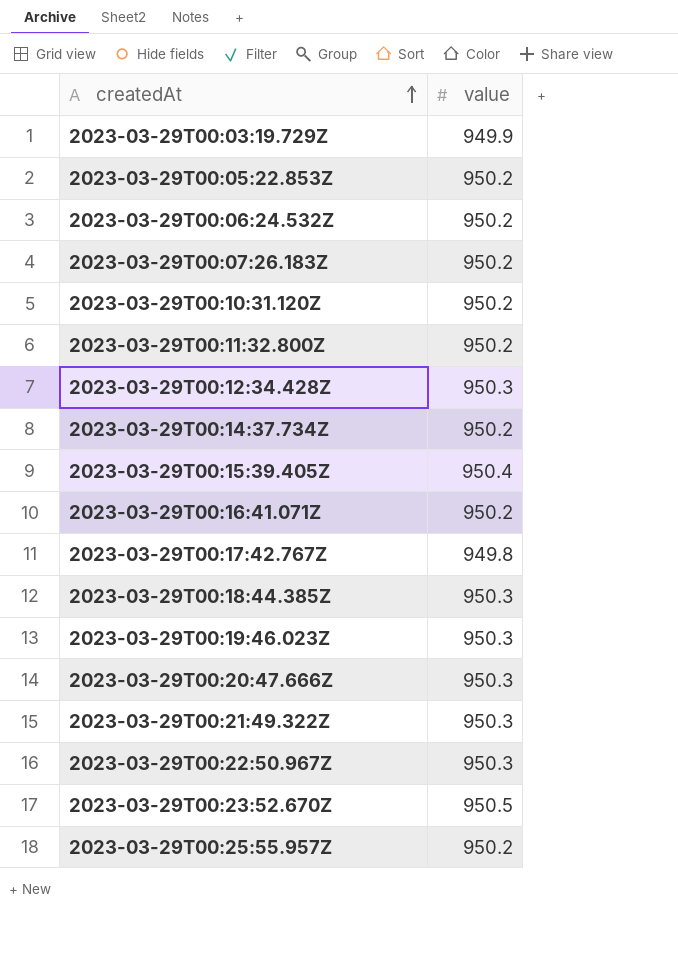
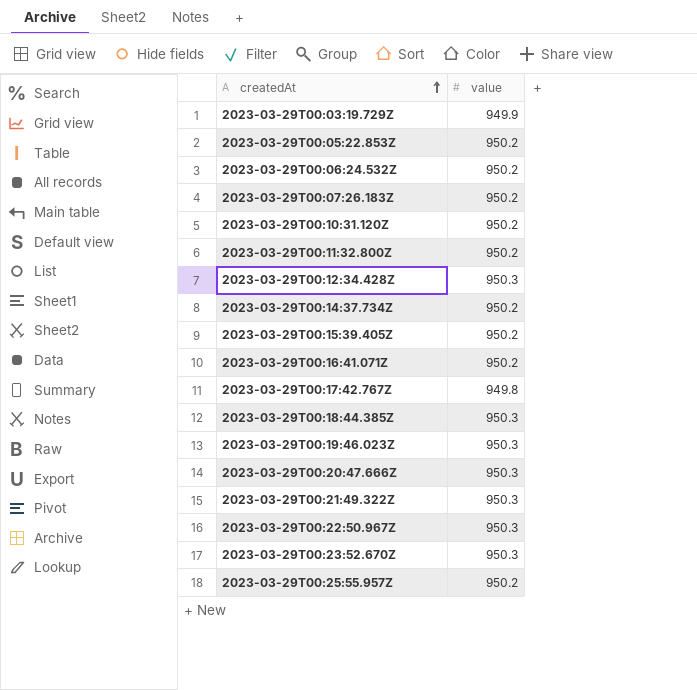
2023-03-29T00:15:39.405Z | value: 950.4 -> 950.2
2023-03-29T00:23:52.670Z | value: 950.5 -> 950.3

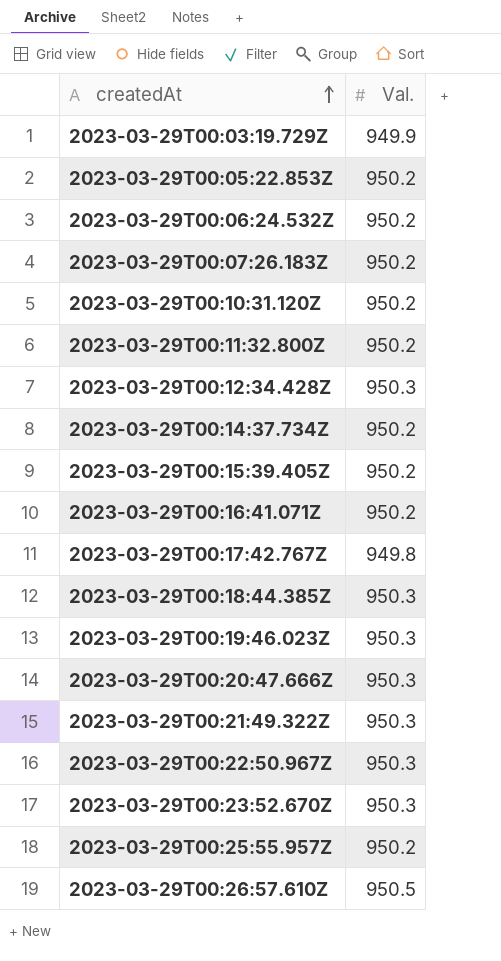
column name: value -> Val.
row 2023-03-29T00:26:57.610Z: none -> 950.5

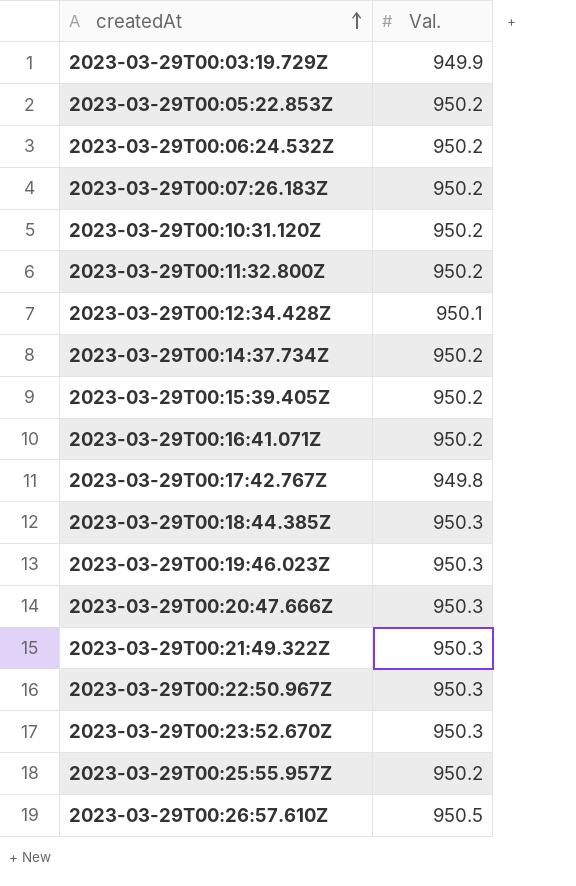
2023-03-29T00:12:34.428Z | Val.: 950.3 -> 950.1

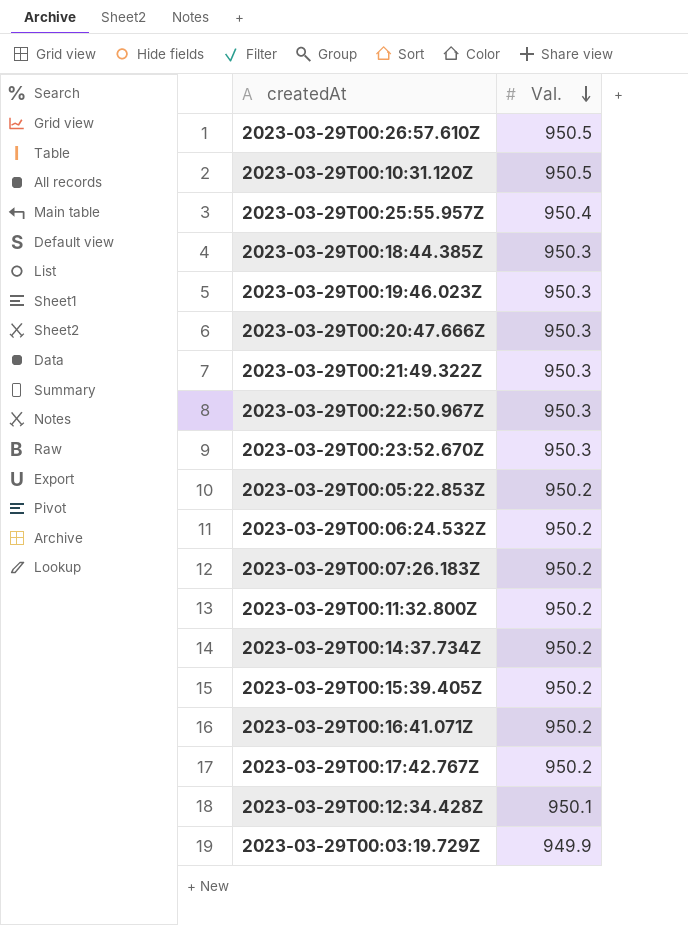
row order: createdAt ascending -> Val. descending
2023-03-29T00:10:31.120Z | Val.: 950.2 -> 950.5
2023-03-29T00:25:55.957Z | Val.: 950.2 -> 950.4
2023-03-29T00:17:42.767Z | Val.: 949.8 -> 950.2

